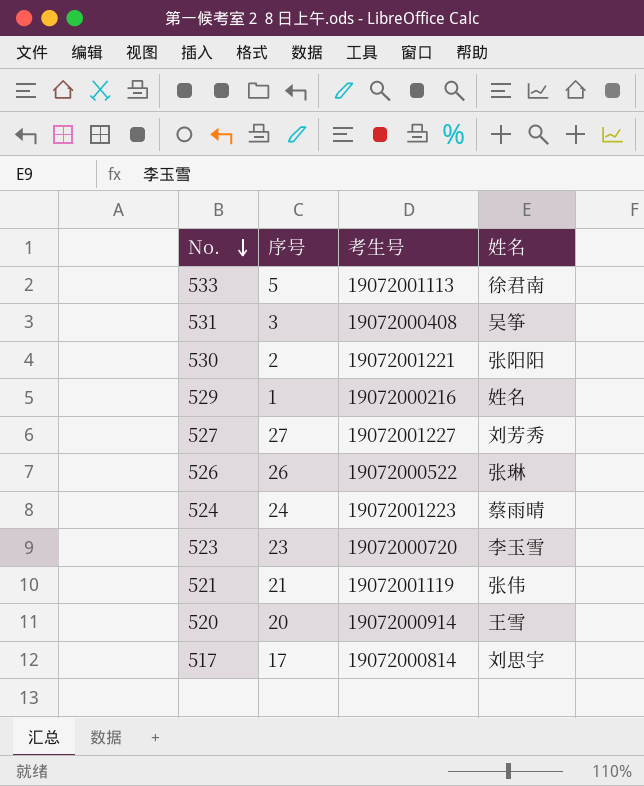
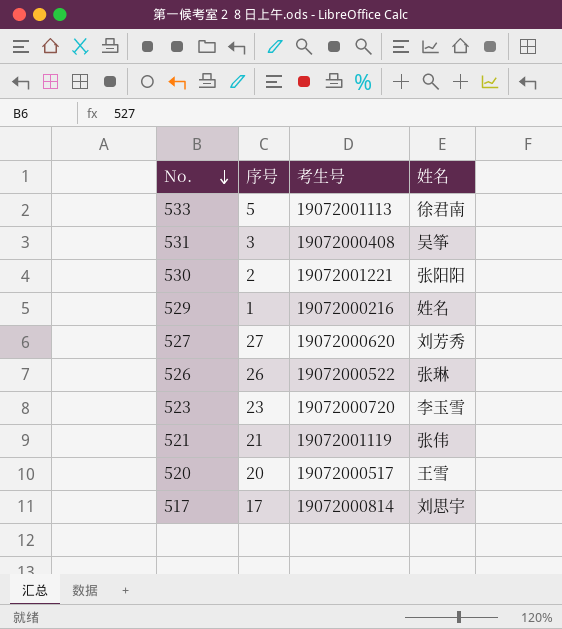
row 524: 24 | 19072001223 | 蔡雨晴 -> none
527 | 考生号: 19072001227 -> 19072000620
520 | 考生号: 19072000914 -> 19072000517

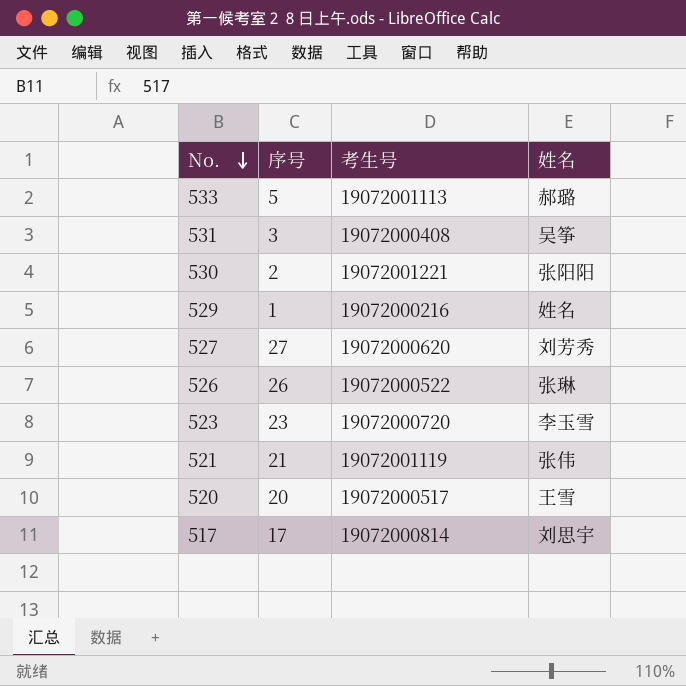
533 | 姓名: 徐君南 -> 郝璐

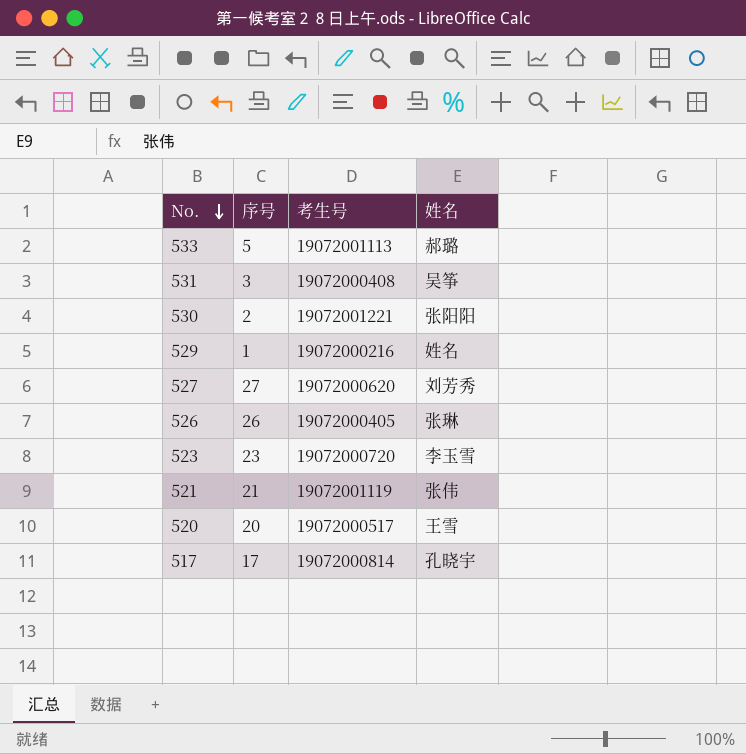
526 | 考生号: 19072000522 -> 19072000405
517 | 姓名: 刘思宇 -> 孔晓宇

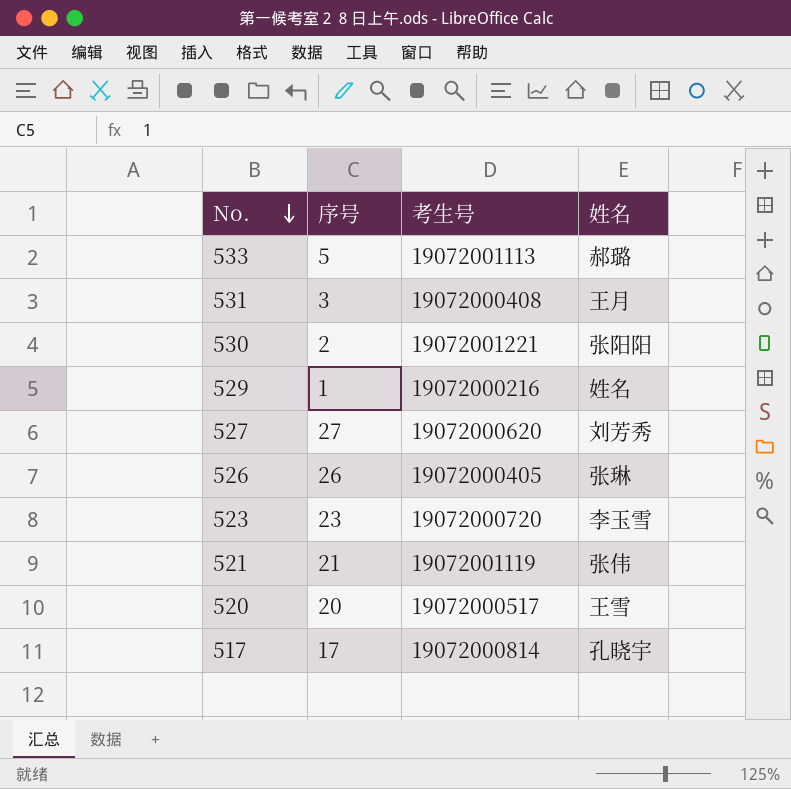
531 | 姓名: 吴筝 -> 王月

